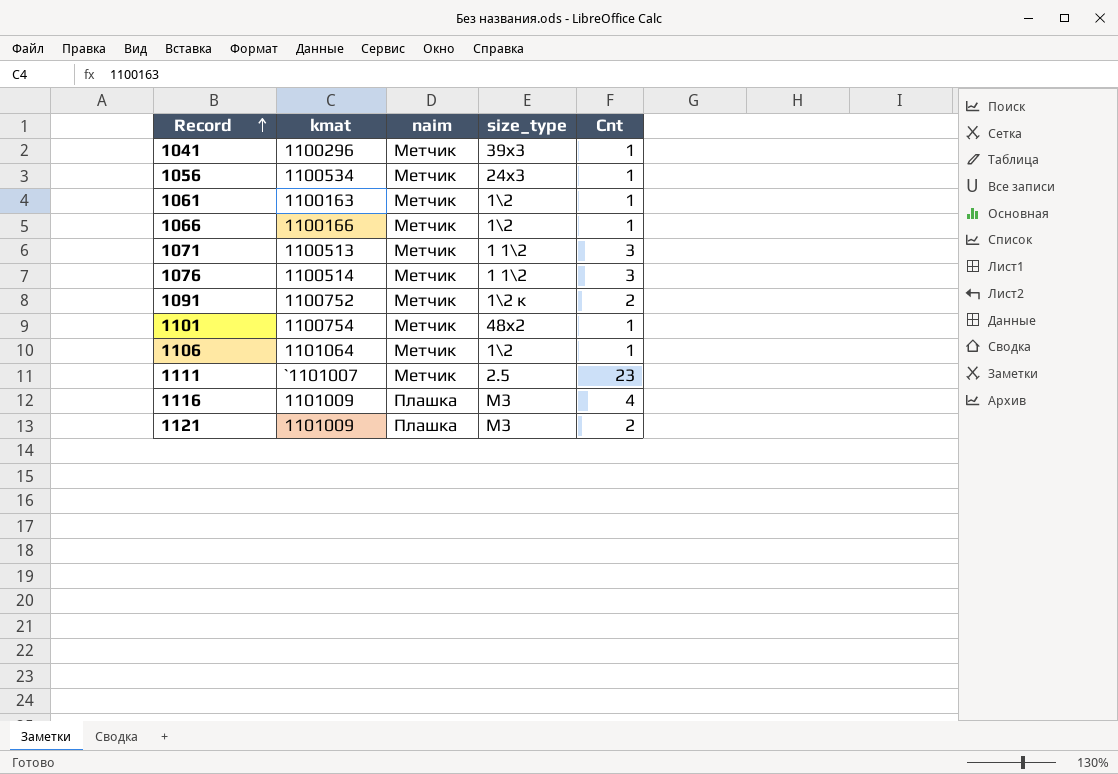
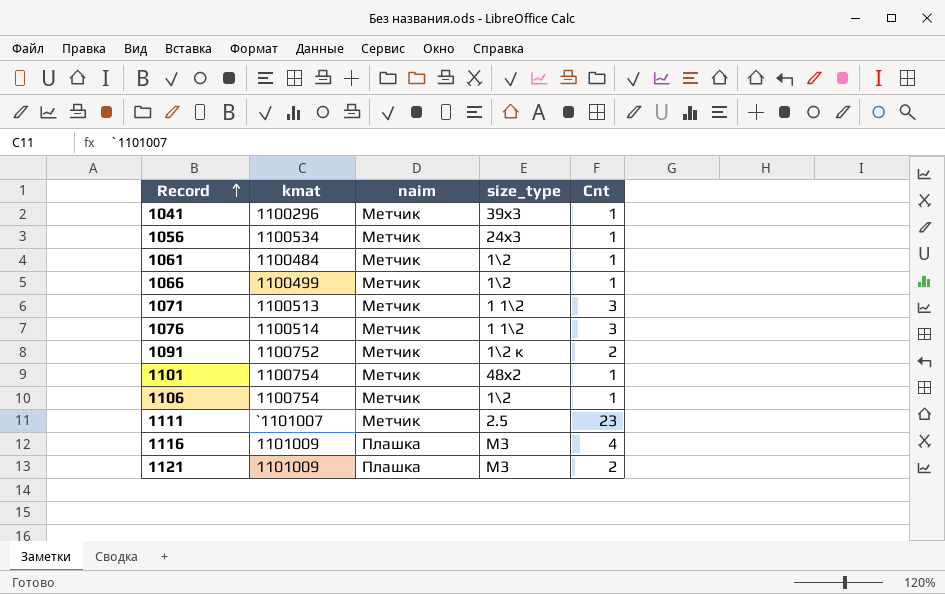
1061 | kmat: 1100163 -> 1100484
1066 | kmat: 1100166 -> 1100499
1106 | kmat: 1101064 -> 1100754

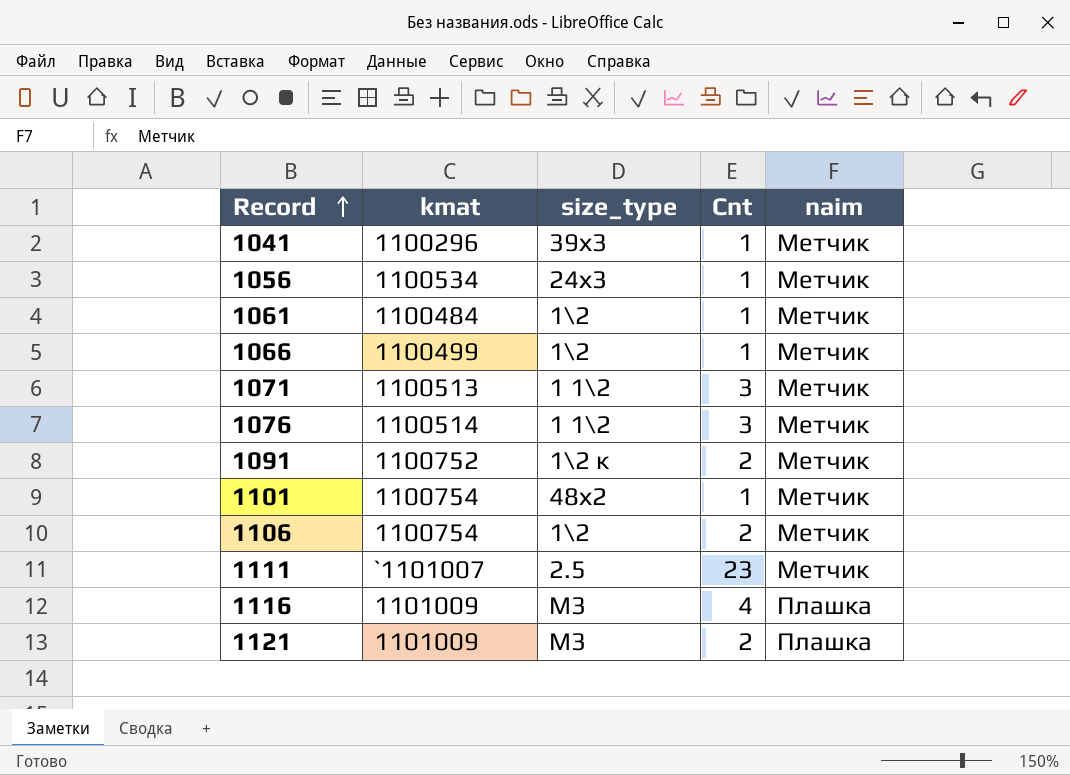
column naim | position: 3 -> 5
1106 | Cnt: 1 -> 2

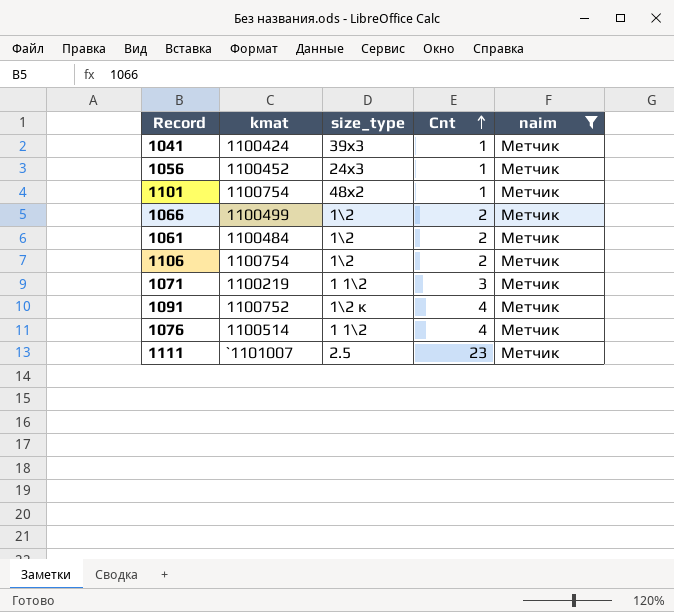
filter: none -> naim = Метчик
row order: Record ascending -> Cnt ascending
1041 | kmat: 1100296 -> 1100424
1056 | kmat: 1100534 -> 1100452
1066 | Cnt: 1 -> 2
1061 | Cnt: 1 -> 2
1071 | kmat: 1100513 -> 1100219
1091 | Cnt: 2 -> 4
1076 | Cnt: 3 -> 4

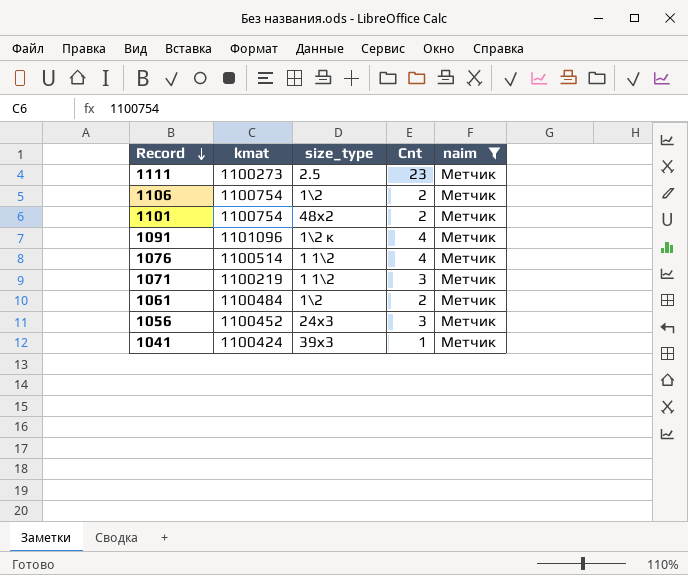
row order: Cnt ascending -> Record descending
row 1066: 1100499 | 1\2 | 2 | Метчик -> none
1111 | kmat: `1101007 -> 1100273
1101 | Cnt: 1 -> 2
1091 | kmat: 1100752 -> 1101096
1056 | Cnt: 1 -> 3

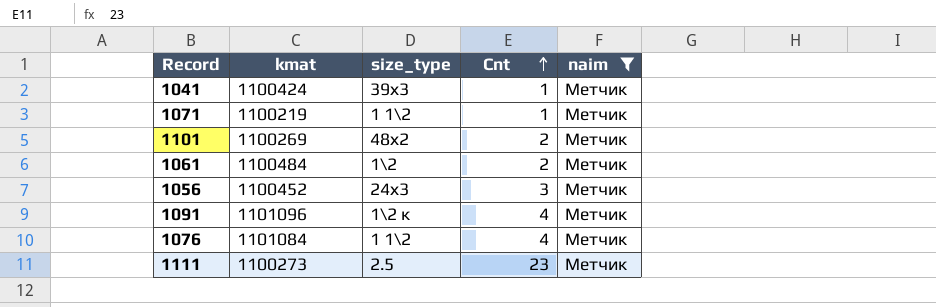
row order: Record descending -> Cnt ascending
row 1106: 1100754 | 1\2 | 2 | Метчик -> none
1071 | Cnt: 3 -> 1
1101 | kmat: 1100754 -> 1100269
1076 | kmat: 1100514 -> 1101084

